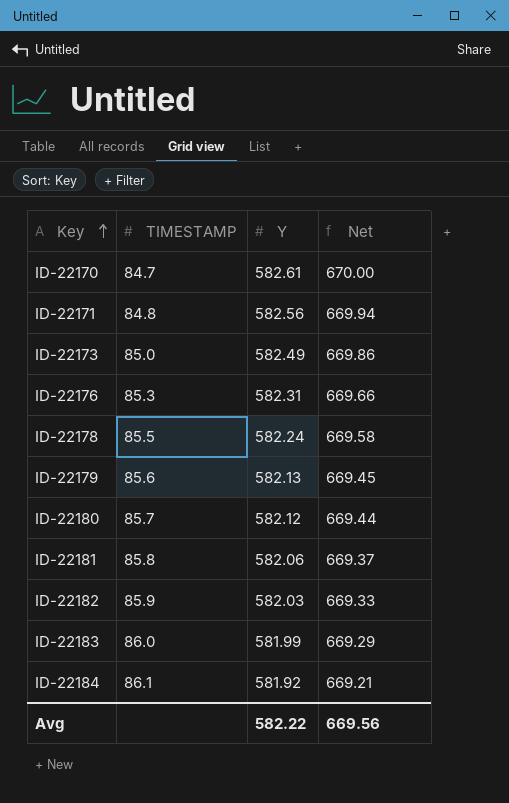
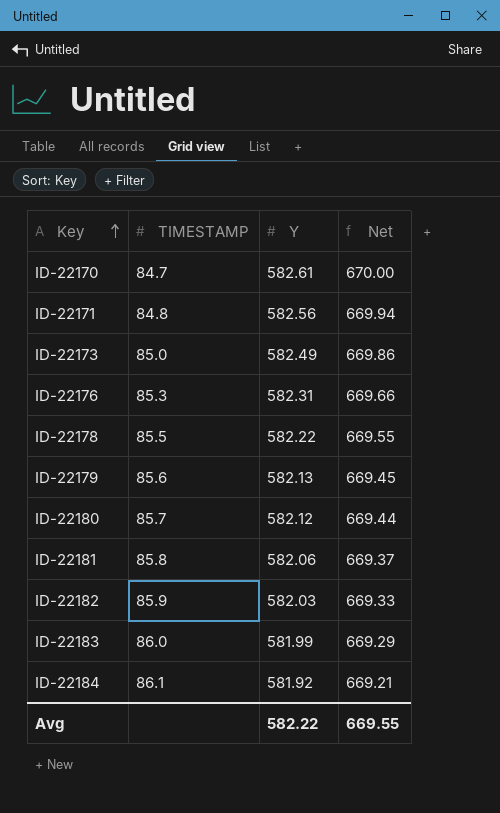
ID-22178 | Y: 582.24 -> 582.22
ID-22178 | Net: 669.58 -> 669.55
Avg | Net: 669.56 -> 669.55

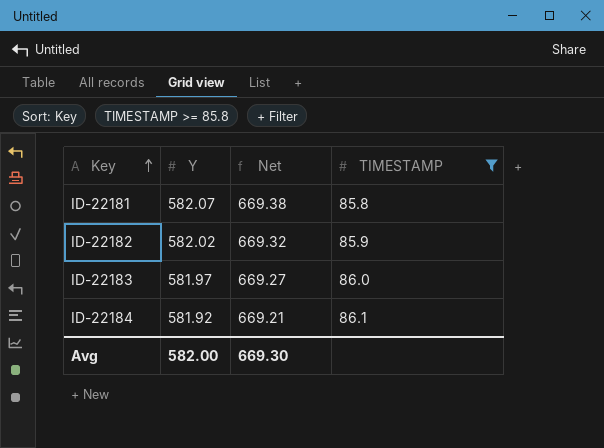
filter: none -> TIMESTAMP >= 85.8
column TIMESTAMP | position: 2 -> 4
ID-22181 | Y: 582.06 -> 582.07
ID-22181 | Net: 669.37 -> 669.38
ID-22182 | Y: 582.03 -> 582.02
ID-22182 | Net: 669.33 -> 669.32
ID-22183 | Y: 581.99 -> 581.97
ID-22183 | Net: 669.29 -> 669.27
Avg | Y: 582.22 -> 582.00
Avg | Net: 669.55 -> 669.30

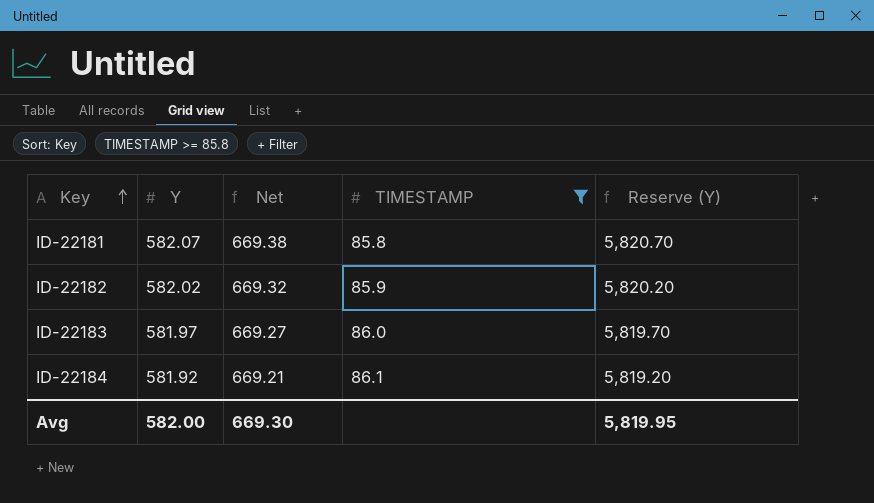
column Reserve (Y) | formula: none -> [Y] * 10

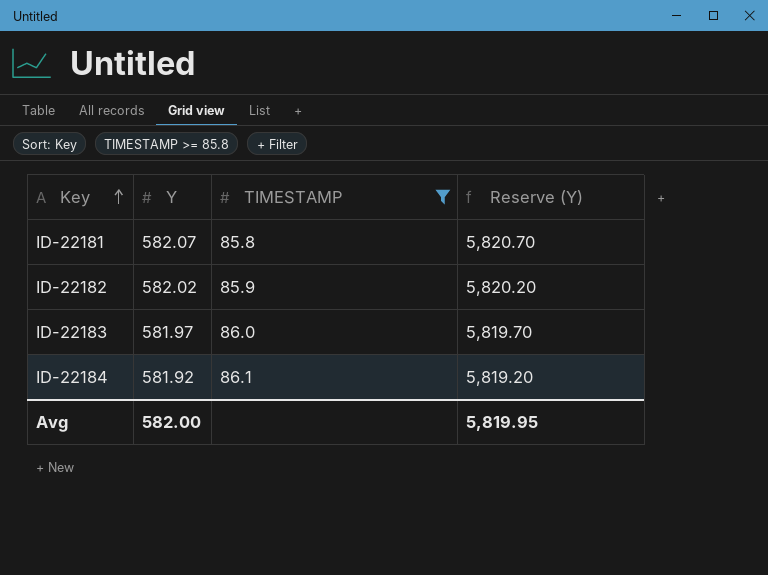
column Net | formula: [Y] * 1.15 -> none

